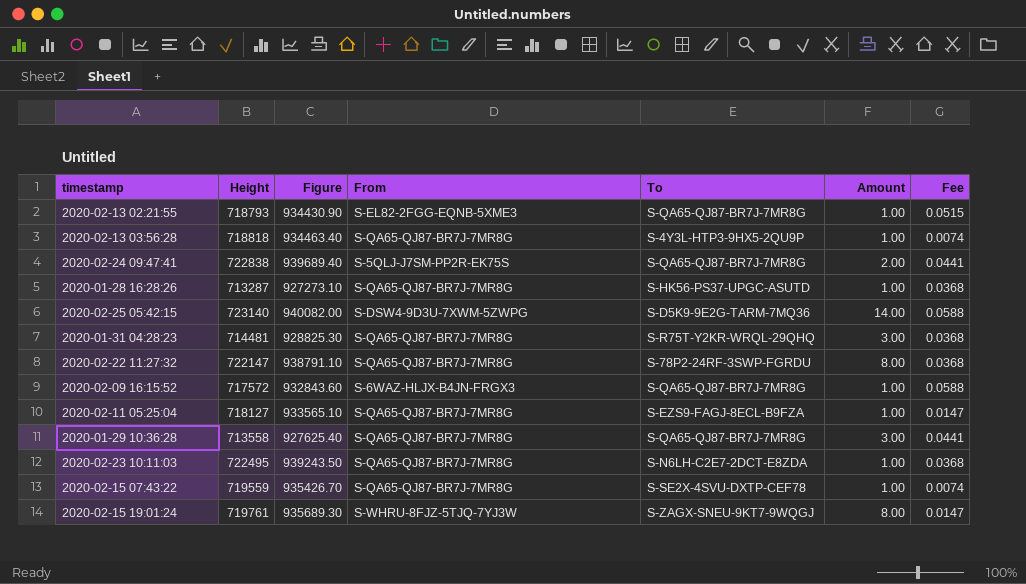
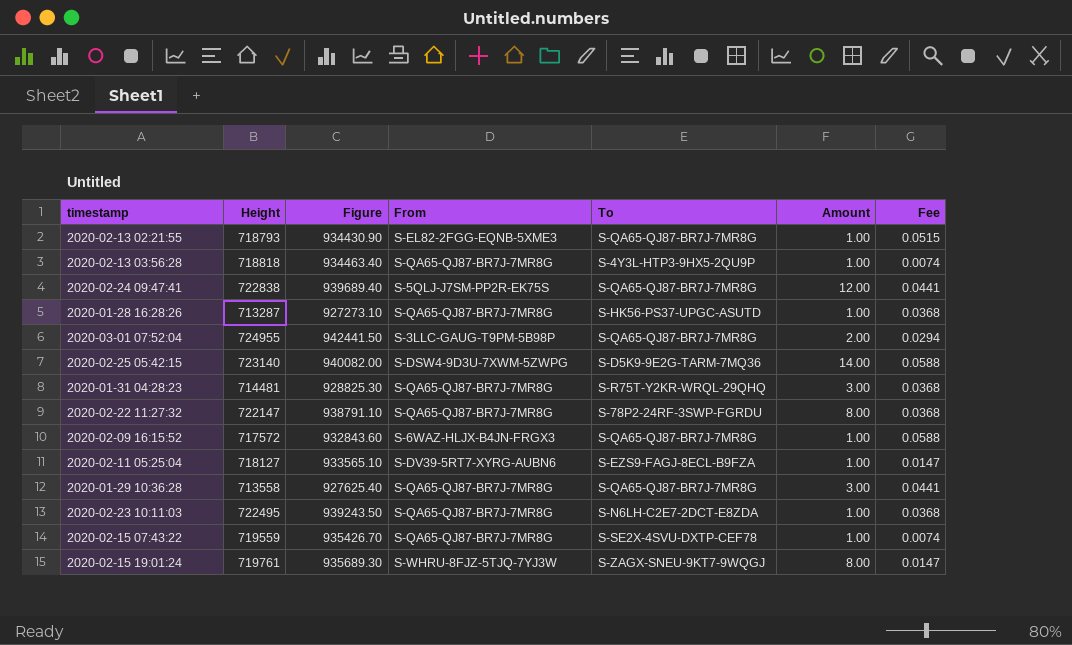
2020-02-24 09:47:41 | Amount: 2.00 -> 12.00
row 2020-03-01 07:52:04: none -> 724955 | 942441.50 | S-3LLC-GAUG-T9PM-5B98P | S-QA65-QJ87-BR7J-7MR8G | 2.00 | 0.0294
2020-02-11 05:25:04 | From: S-QA65-QJ87-BR7J-7MR8G -> S-DV39-5RT7-XYRG-AUBN6

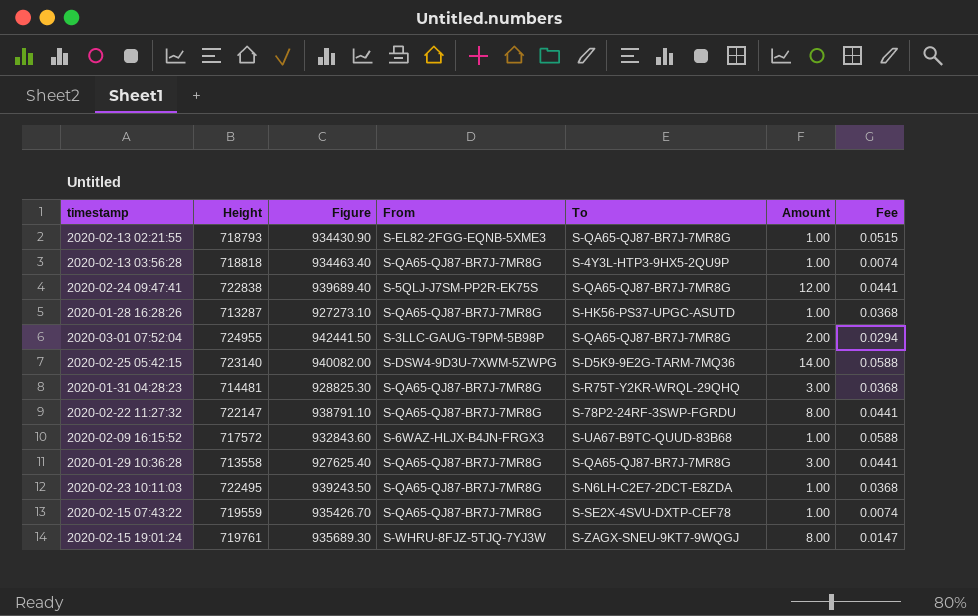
row 2020-02-11 05:25:04: 718127 | 933565.10 | S-DV39-5RT7-XYRG-AUBN6 | S-EZS9-FAGJ-8ECL-B9FZA | 1.00 | 0.0147 -> none
2020-02-22 11:27:32 | Fee: 0.0368 -> 0.0441
2020-02-09 16:15:52 | To: S-QA65-QJ87-BR7J-7MR8G -> S-UA67-B9TC-QUUD-83B68

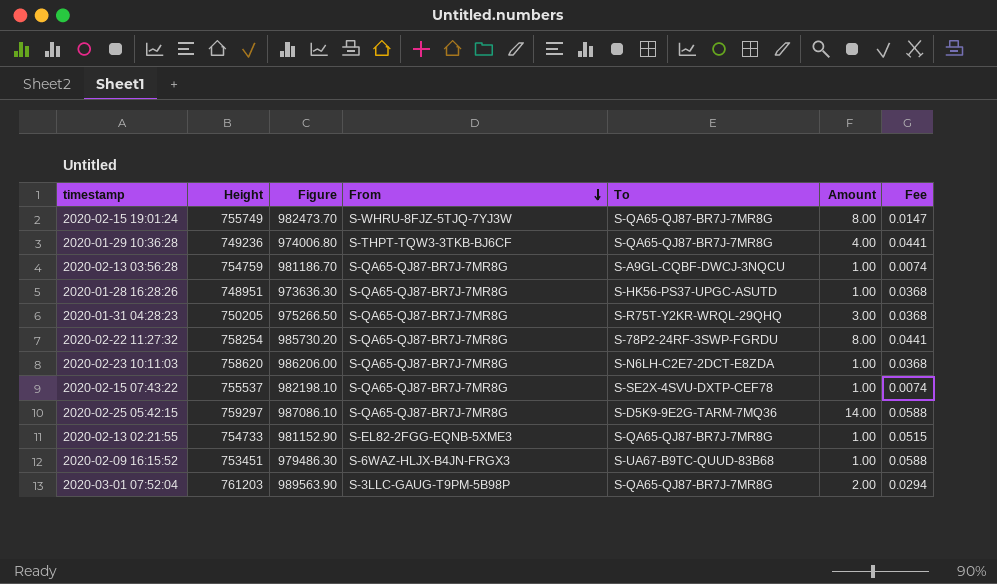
row order: none -> From descending
row 2020-02-24 09:47:41: 722838 | 939689.40 | S-5QLJ-J7SM-PP2R-EK75S | S-QA65-QJ87-BR7J-7MR8G | 12.00 | 0.0441 -> none
2020-02-15 19:01:24 | Height: 719761 -> 755749
2020-02-15 19:01:24 | Figure: 935689.30 -> 982473.70
2020-02-15 19:01:24 | To: S-ZAGX-SNEU-9KT7-9WQGJ -> S-QA65-QJ87-BR7J-7MR8G
2020-01-29 10:36:28 | Height: 713558 -> 749236
2020-01-29 10:36:28 | Figure: 927625.40 -> 974006.80
2020-01-29 10:36:28 | From: S-QA65-QJ87-BR7J-7MR8G -> S-THPT-TQW3-3TKB-BJ6CF
2020-01-29 10:36:28 | Amount: 3.00 -> 4.00
2020-02-13 03:56:28 | Height: 718818 -> 754759
2020-02-13 03:56:28 | Figure: 934463.40 -> 981186.70
2020-02-13 03:56:28 | To: S-4Y3L-HTP3-9HX5-2QU9P -> S-A9GL-CQBF-DWCJ-3NQCU
2020-01-28 16:28:26 | Height: 713287 -> 748951
2020-01-28 16:28:26 | Figure: 927273.10 -> 973636.30
2020-01-31 04:28:23 | Height: 714481 -> 750205
2020-01-31 04:28:23 | Figure: 928825.30 -> 975266.50
2020-02-22 11:27:32 | Height: 722147 -> 758254
2020-02-22 11:27:32 | Figure: 938791.10 -> 985730.20
2020-02-23 10:11:03 | Height: 722495 -> 758620
2020-02-23 10:11:03 | Figure: 939243.50 -> 986206.00
2020-02-15 07:43:22 | Height: 719559 -> 755537
2020-02-15 07:43:22 | Figure: 935426.70 -> 982198.10
2020-02-25 05:42:15 | Height: 723140 -> 759297
2020-02-25 05:42:15 | Figure: 940082.00 -> 987086.10
2020-02-25 05:42:15 | From: S-DSW4-9D3U-7XWM-5ZWPG -> S-QA65-QJ87-BR7J-7MR8G
2020-02-13 02:21:55 | Height: 718793 -> 754733
2020-02-13 02:21:55 | Figure: 934430.90 -> 981152.90
2020-02-09 16:15:52 | Height: 717572 -> 753451
2020-02-09 16:15:52 | Figure: 932843.60 -> 979486.30
2020-03-01 07:52:04 | Height: 724955 -> 761203
2020-03-01 07:52:04 | Figure: 942441.50 -> 989563.90

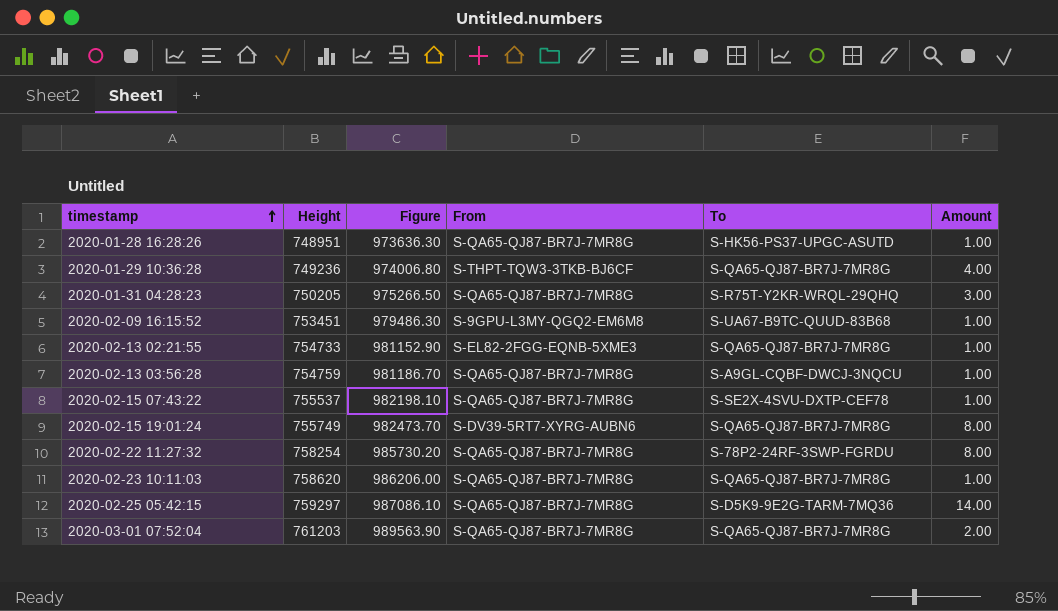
row order: From descending -> timestamp ascending
column Fee | position: 7 -> none
2020-02-09 16:15:52 | From: S-6WAZ-HLJX-B4JN-FRGX3 -> S-9GPU-L3MY-QGQ2-EM6M8
2020-02-15 19:01:24 | From: S-WHRU-8FJZ-5TJQ-7YJ3W -> S-DV39-5RT7-XYRG-AUBN6
2020-02-23 10:11:03 | To: S-N6LH-C2E7-2DCT-E8ZDA -> S-QA65-QJ87-BR7J-7MR8G
2020-03-01 07:52:04 | From: S-3LLC-GAUG-T9PM-5B98P -> S-QA65-QJ87-BR7J-7MR8G

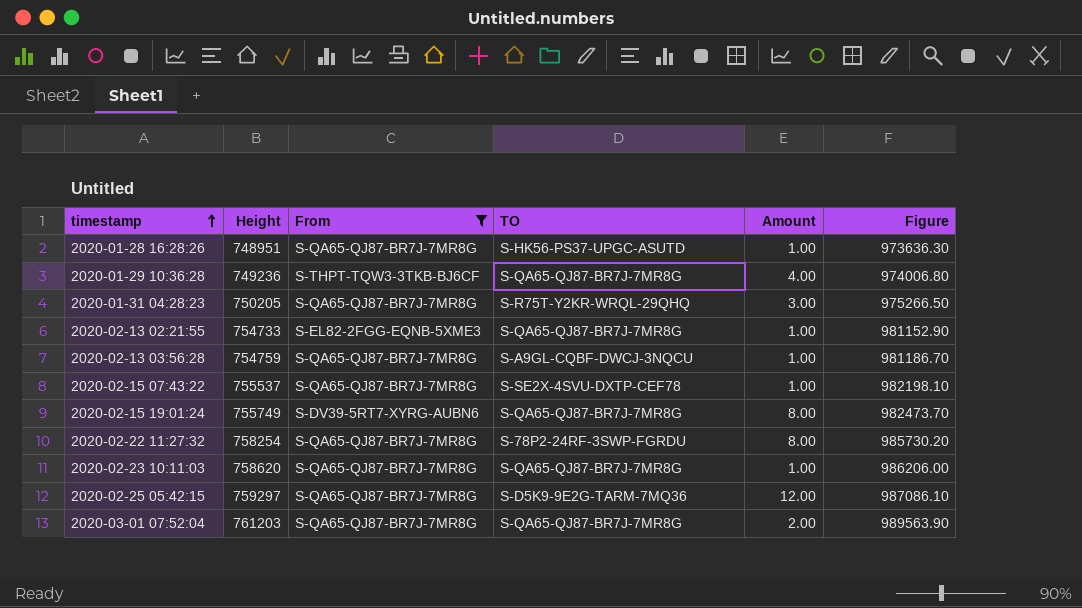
filter: none -> From != S-9GPU-L3MY-QGQ2-EM6M8
column name: To -> TO
column Figure | position: 3 -> 6
2020-02-25 05:42:15 | Amount: 14.00 -> 12.00

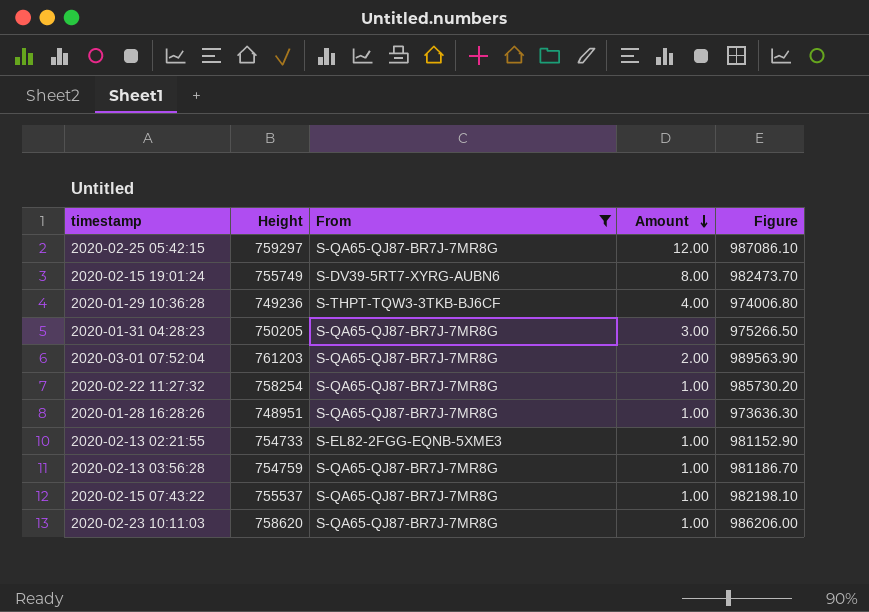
row order: timestamp ascending -> Amount descending
column TO | position: 4 -> none
2020-02-22 11:27:32 | Amount: 8.00 -> 1.00

